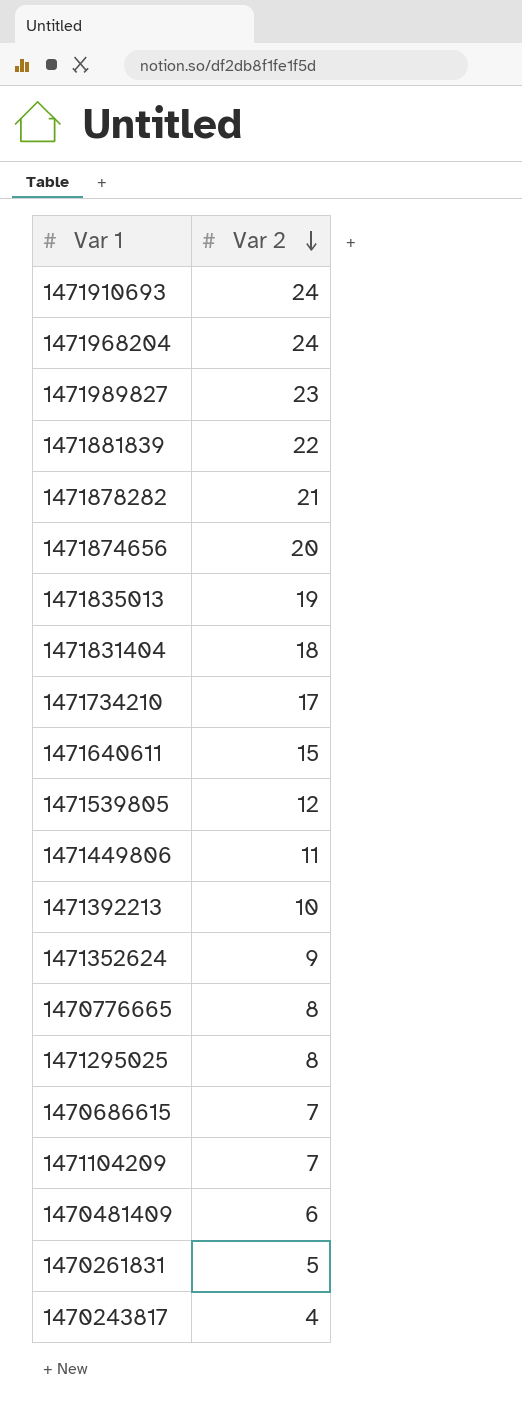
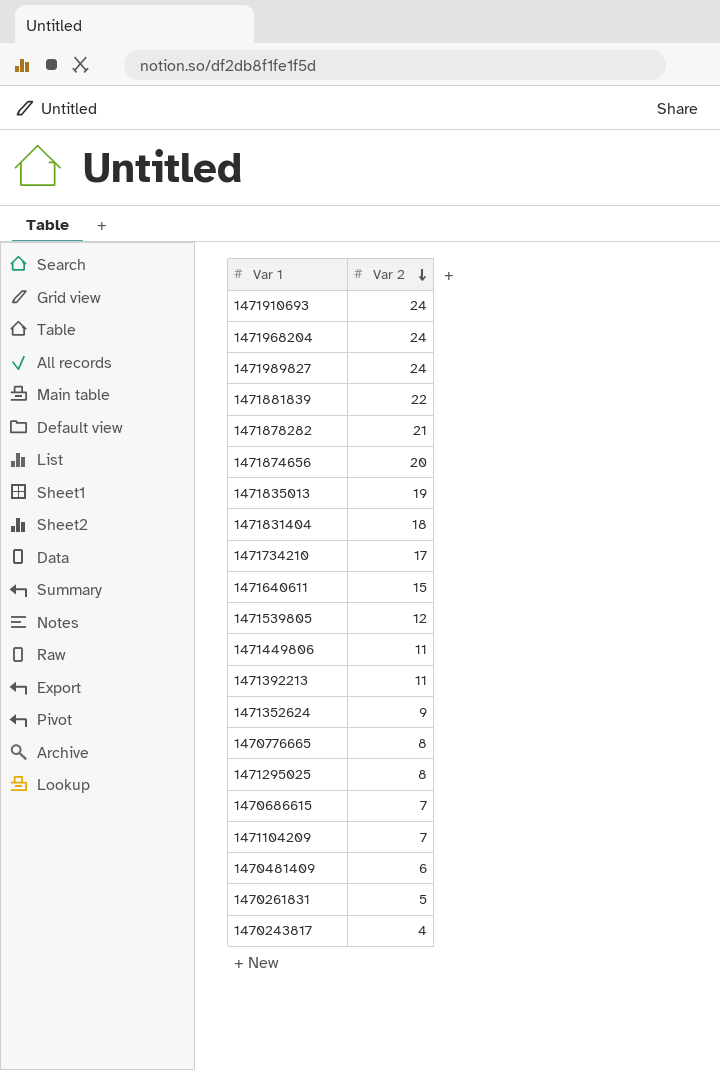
1471989827 | Var 2: 23 -> 24
1471392213 | Var 2: 10 -> 11

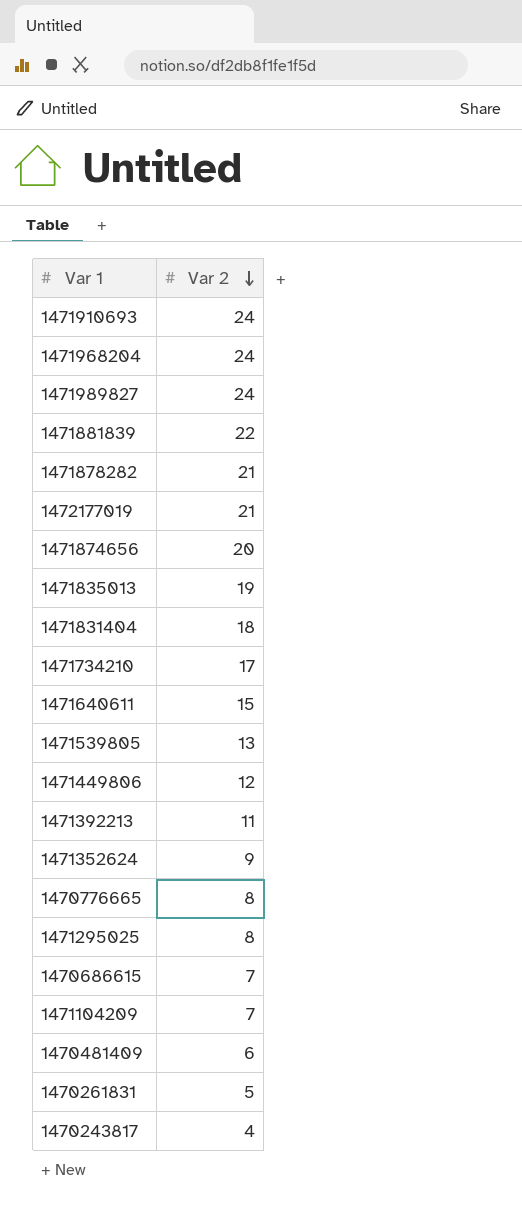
row 1472177019: none -> 21
1471539805 | Var 2: 12 -> 13
1471449806 | Var 2: 11 -> 12

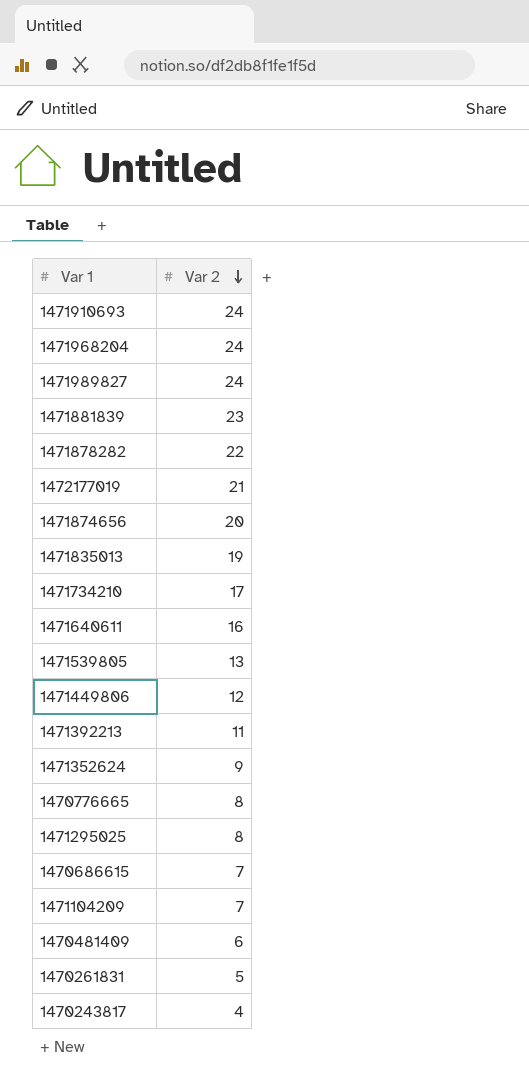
row 1471831404: 18 -> none
1471881839 | Var 2: 22 -> 23
1471878282 | Var 2: 21 -> 22
1471640611 | Var 2: 15 -> 16

